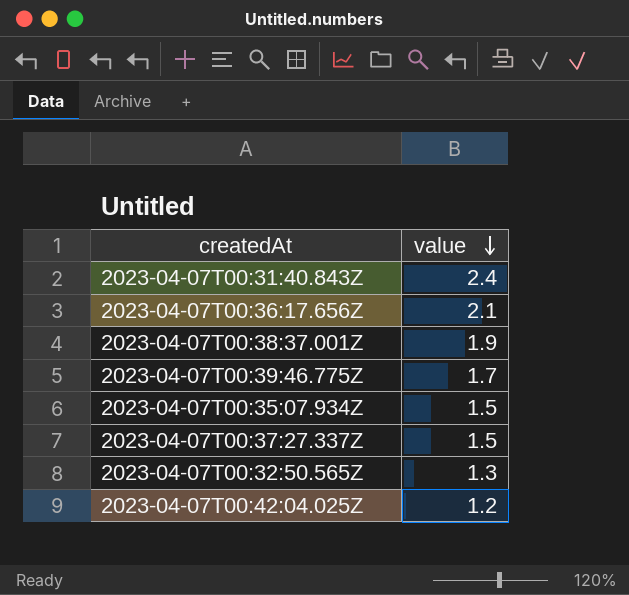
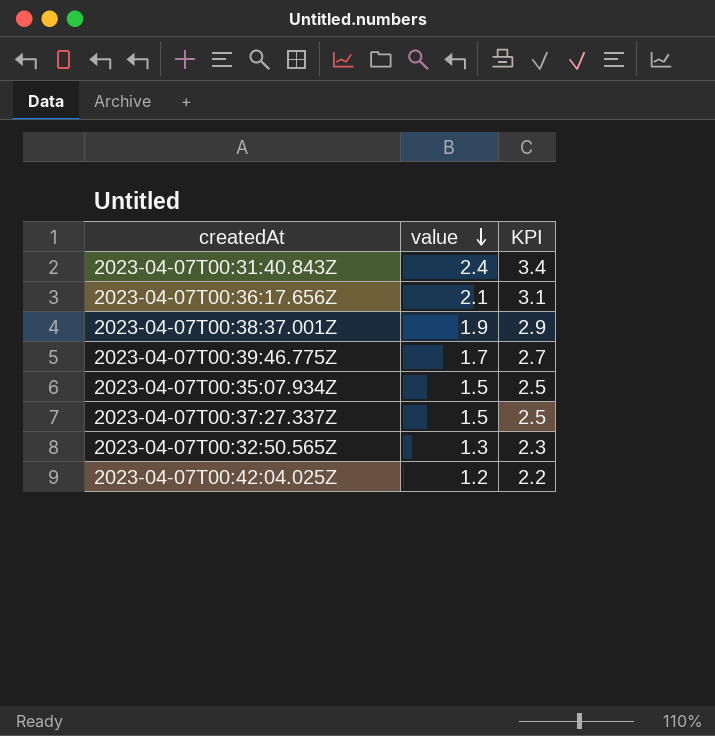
column KPI | formula: none -> [value] + 1

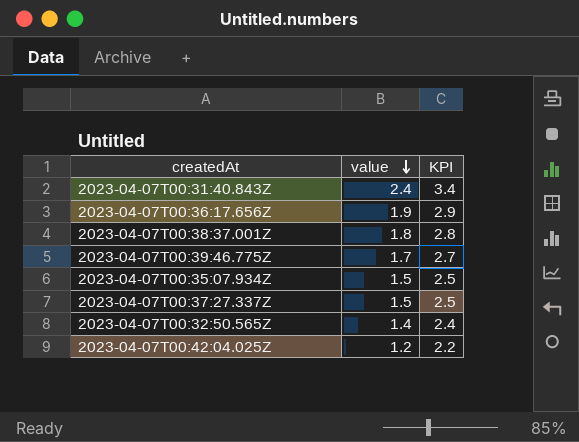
2023-04-07T00:36:17.656Z | value: 2.1 -> 1.9
2023-04-07T00:36:17.656Z | KPI: 3.1 -> 2.9
2023-04-07T00:38:37.001Z | value: 1.9 -> 1.8
2023-04-07T00:38:37.001Z | KPI: 2.9 -> 2.8
2023-04-07T00:32:50.565Z | value: 1.3 -> 1.4
2023-04-07T00:32:50.565Z | KPI: 2.3 -> 2.4

